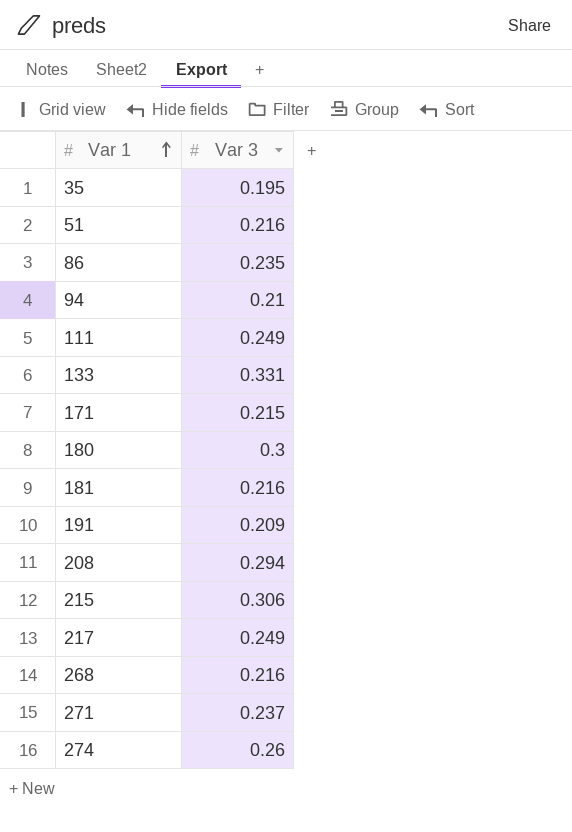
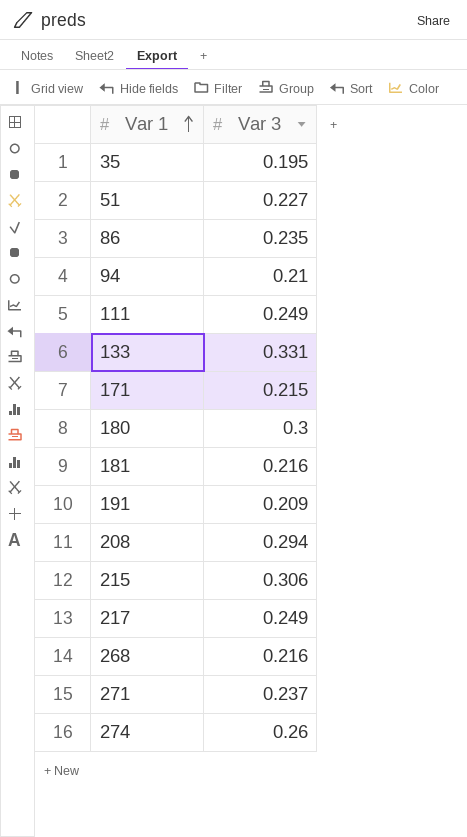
51 | Var 3: 0.216 -> 0.227

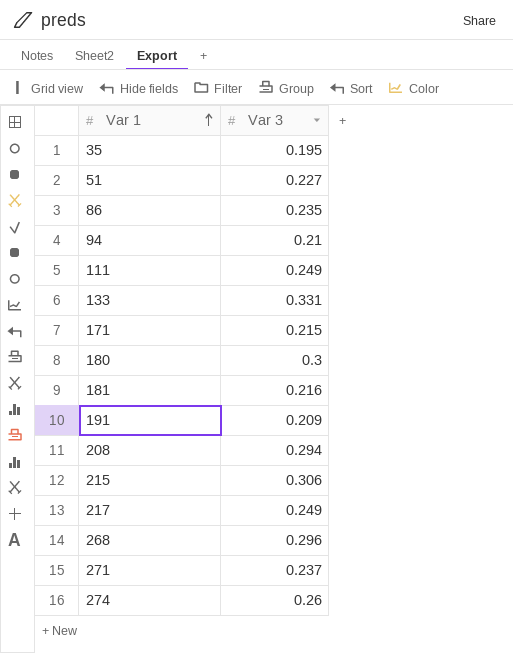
268 | Var 3: 0.216 -> 0.296

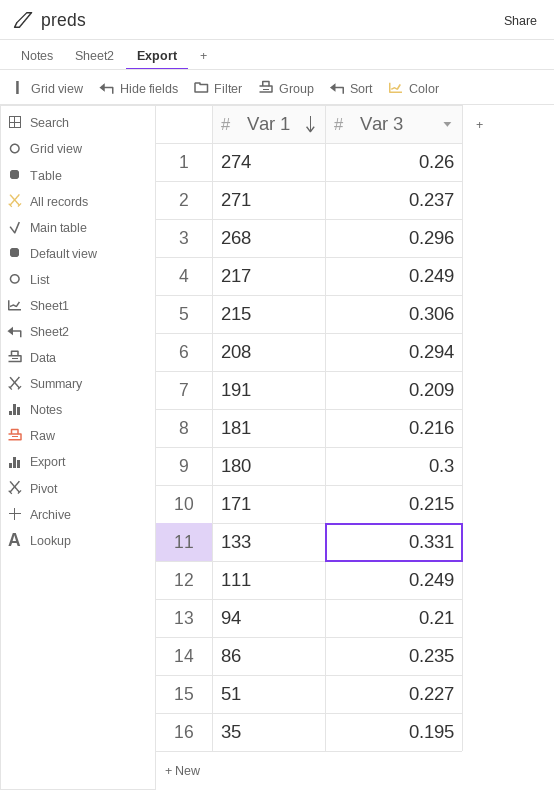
row order: Var 1 ascending -> Var 1 descending

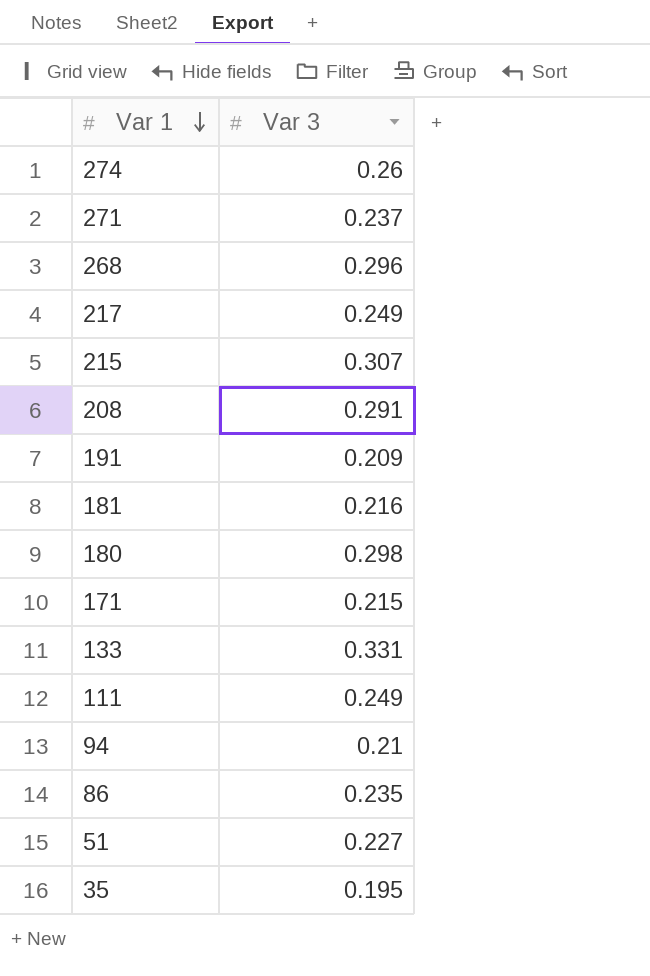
215 | Var 3: 0.306 -> 0.307
208 | Var 3: 0.294 -> 0.291
180 | Var 3: 0.3 -> 0.298

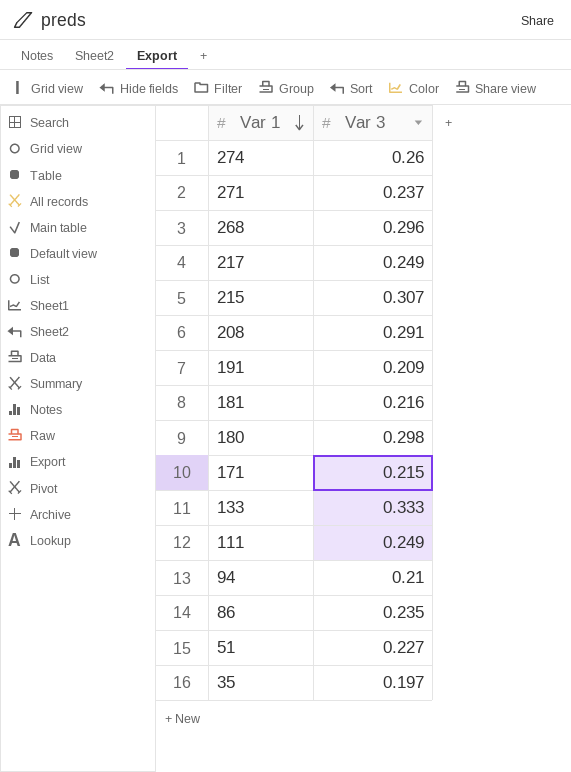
133 | Var 3: 0.331 -> 0.333
35 | Var 3: 0.195 -> 0.197

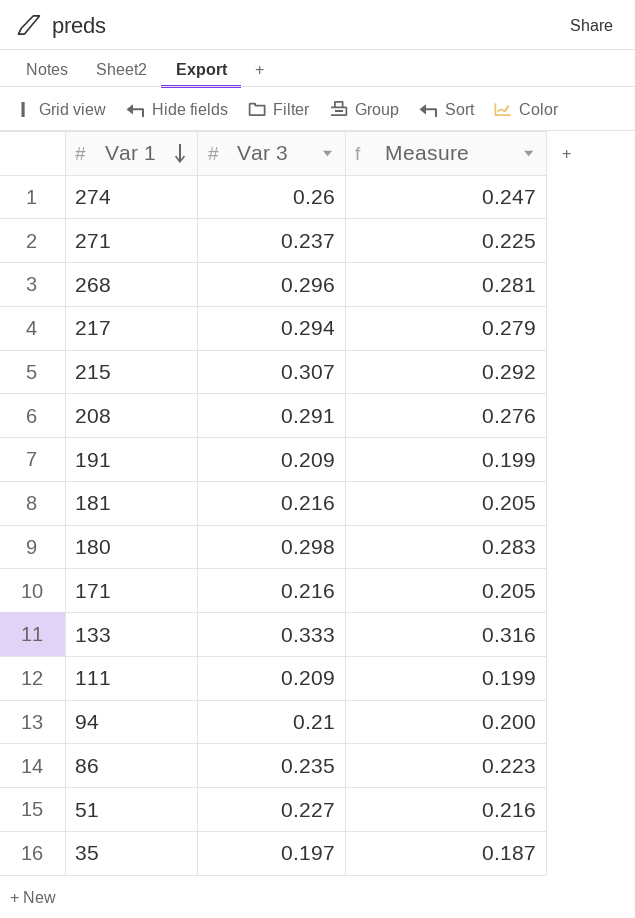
column Measure | formula: none -> [Var 3] * 0.95
217 | Var 3: 0.249 -> 0.294
171 | Var 3: 0.215 -> 0.216
111 | Var 3: 0.249 -> 0.209

